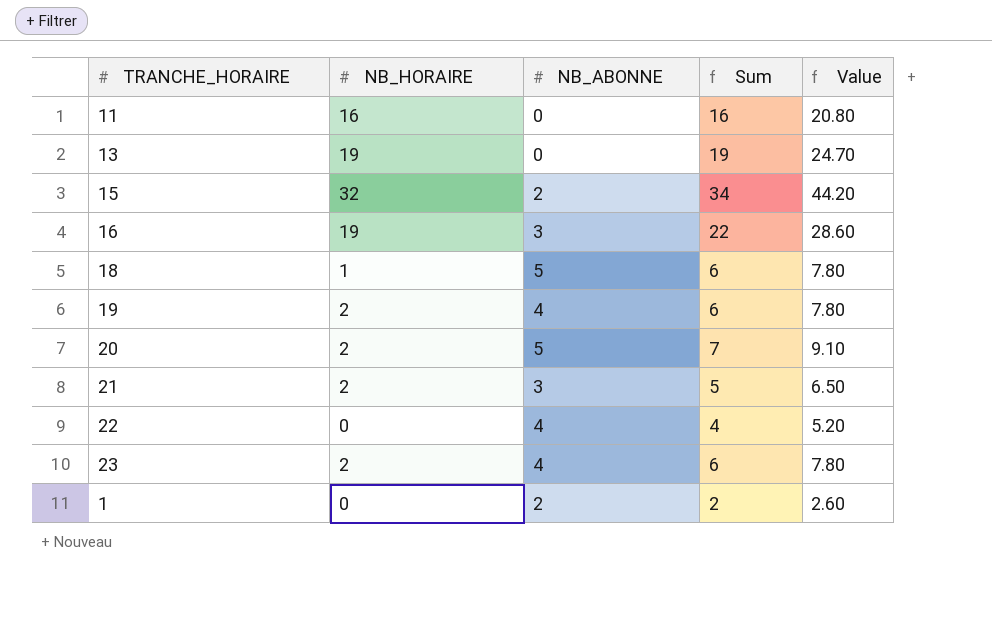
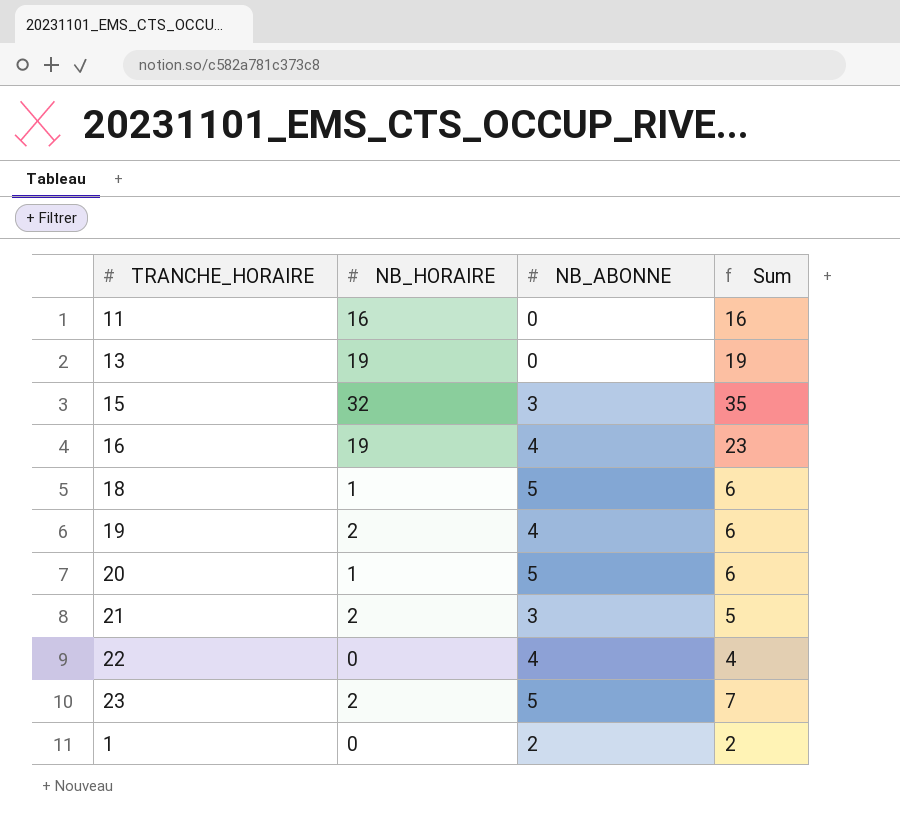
column Value | formula: [Sum] * 1.3 -> none
15 | NB_ABONNE: 2 -> 3
15 | Sum: 34 -> 35
16 | NB_ABONNE: 3 -> 4
16 | Sum: 22 -> 23
20 | NB_HORAIRE: 2 -> 1
20 | Sum: 7 -> 6
23 | NB_ABONNE: 4 -> 5
23 | Sum: 6 -> 7

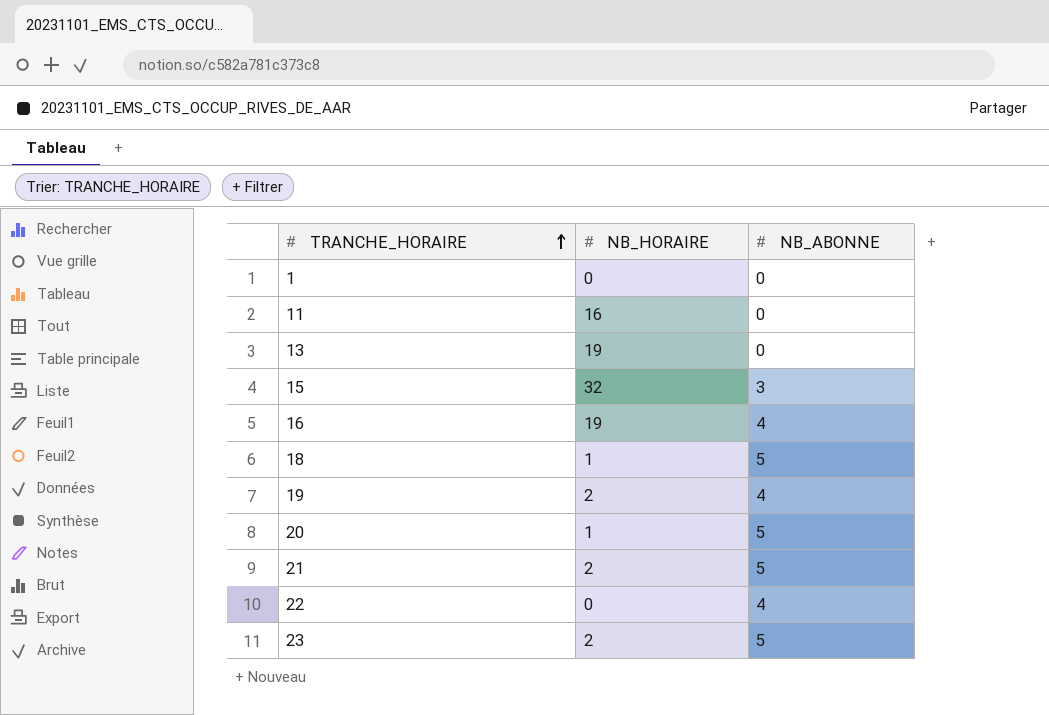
row order: none -> TRANCHE_HORAIRE ascending
column Sum | formula: [NB_HORAIRE] + [NB_ABONNE] -> none
1 | NB_ABONNE: 2 -> 0
21 | NB_ABONNE: 3 -> 5

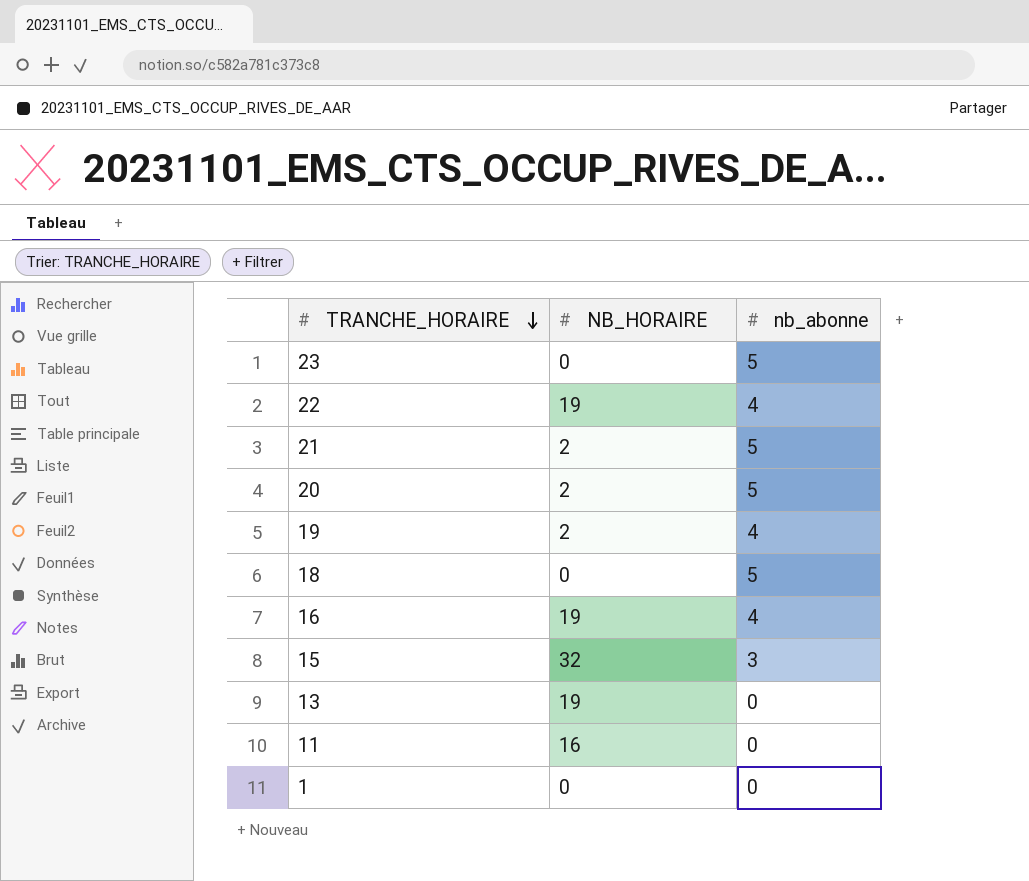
row order: TRANCHE_HORAIRE ascending -> TRANCHE_HORAIRE descending
column name: NB_ABONNE -> nb_abonne
23 | NB_HORAIRE: 2 -> 0
22 | NB_HORAIRE: 0 -> 19
20 | NB_HORAIRE: 1 -> 2
18 | NB_HORAIRE: 1 -> 0

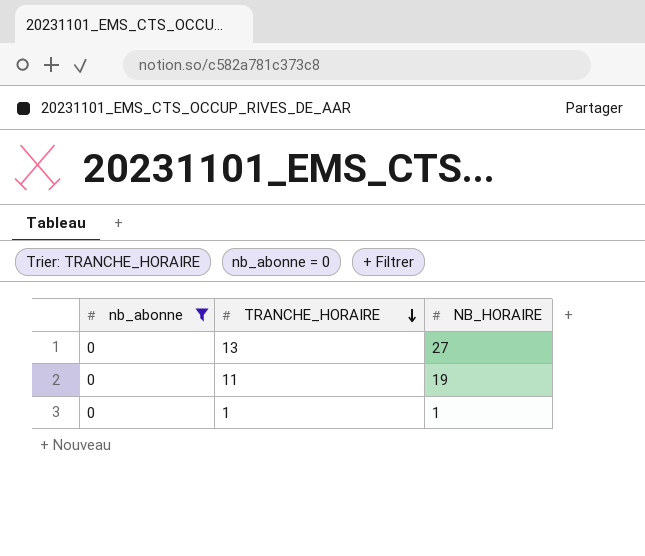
filter: none -> nb_abonne = 0
column nb_abonne | position: 3 -> 1
13 | NB_HORAIRE: 19 -> 27
11 | NB_HORAIRE: 16 -> 19
1 | NB_HORAIRE: 0 -> 1

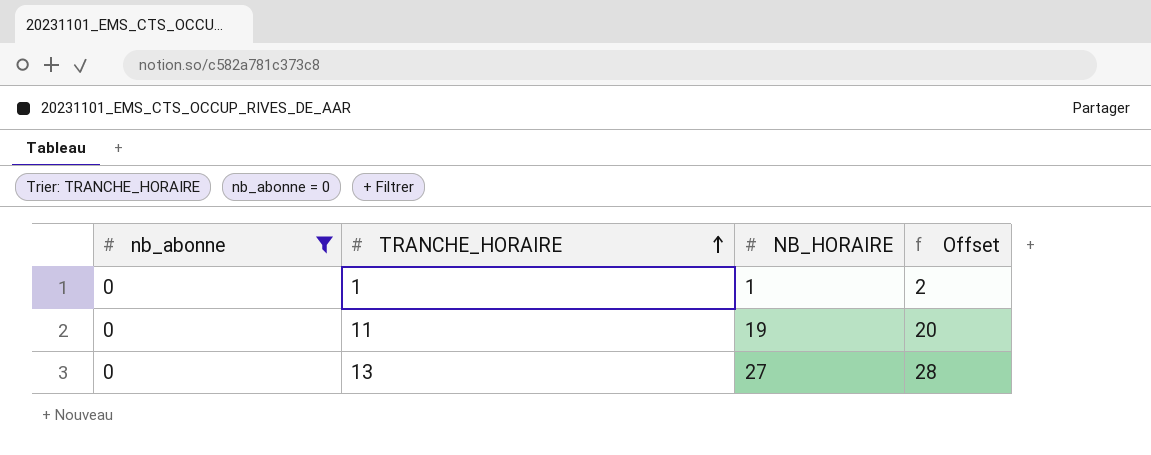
row order: TRANCHE_HORAIRE descending -> TRANCHE_HORAIRE ascending
column Offset | formula: none -> [NB_HORAIRE] + 1

